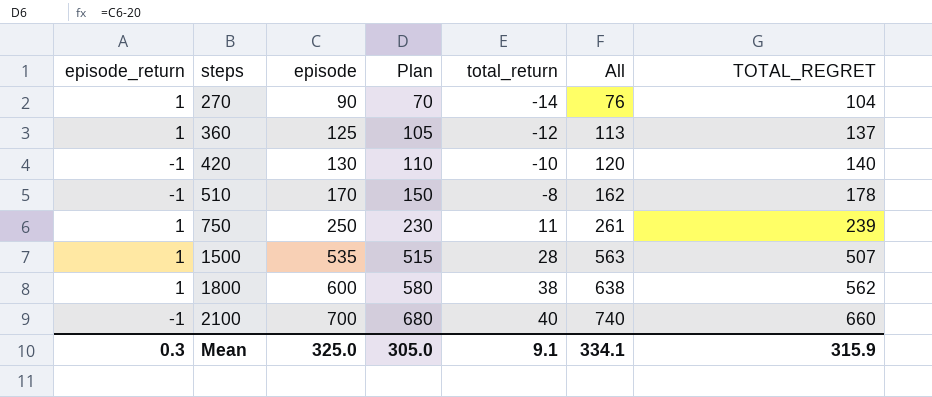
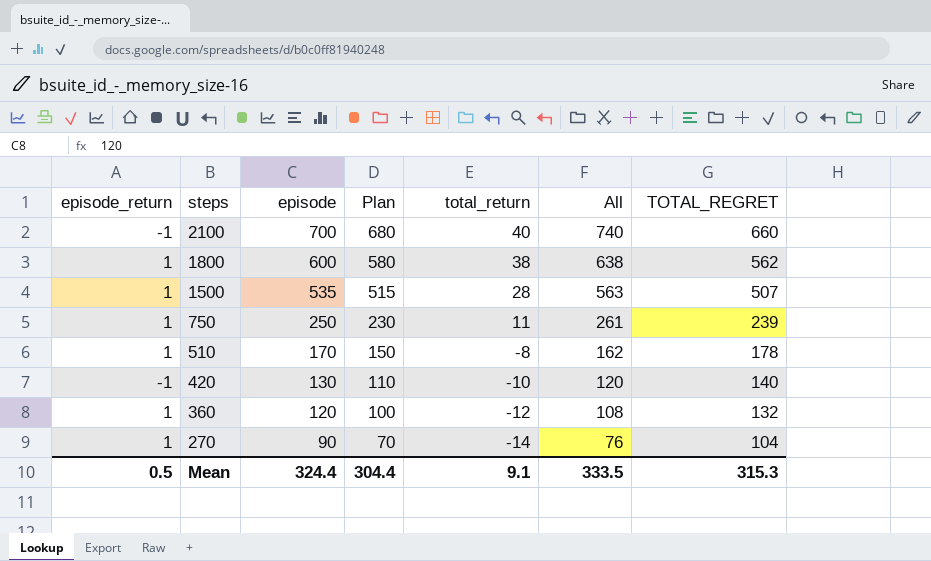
row order: steps ascending -> steps descending
510 | episode_return: -1 -> 1
360 | episode: 125 -> 120
360 | Plan: 105 -> 100
360 | All: 113 -> 108
360 | TOTAL_REGRET: 137 -> 132
Mean | episode_return: 0.3 -> 0.5
Mean | episode: 325.0 -> 324.4
Mean | Plan: 305.0 -> 304.4
Mean | All: 334.1 -> 333.5
Mean | TOTAL_REGRET: 315.9 -> 315.3

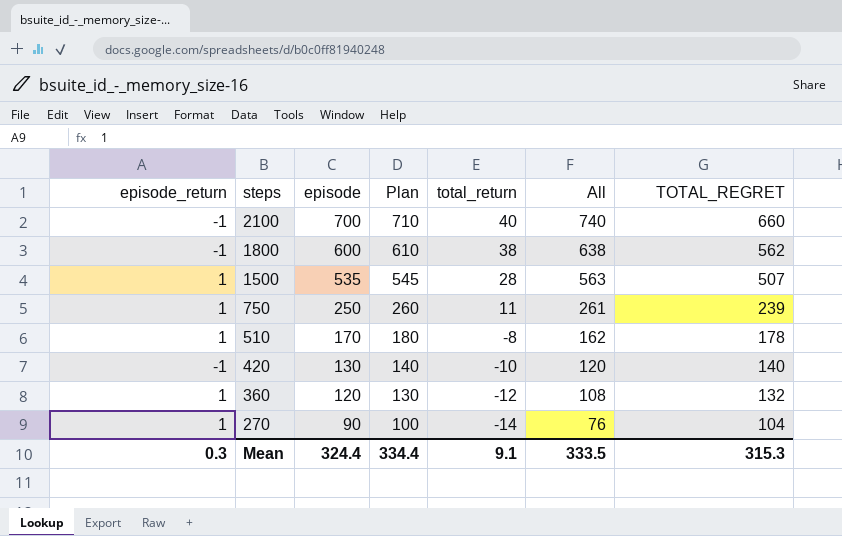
column Plan | formula: [episode] - 20 -> [episode] + 10
1800 | episode_return: 1 -> -1
Mean | episode_return: 0.5 -> 0.3
Mean | Plan: 304.4 -> 334.4

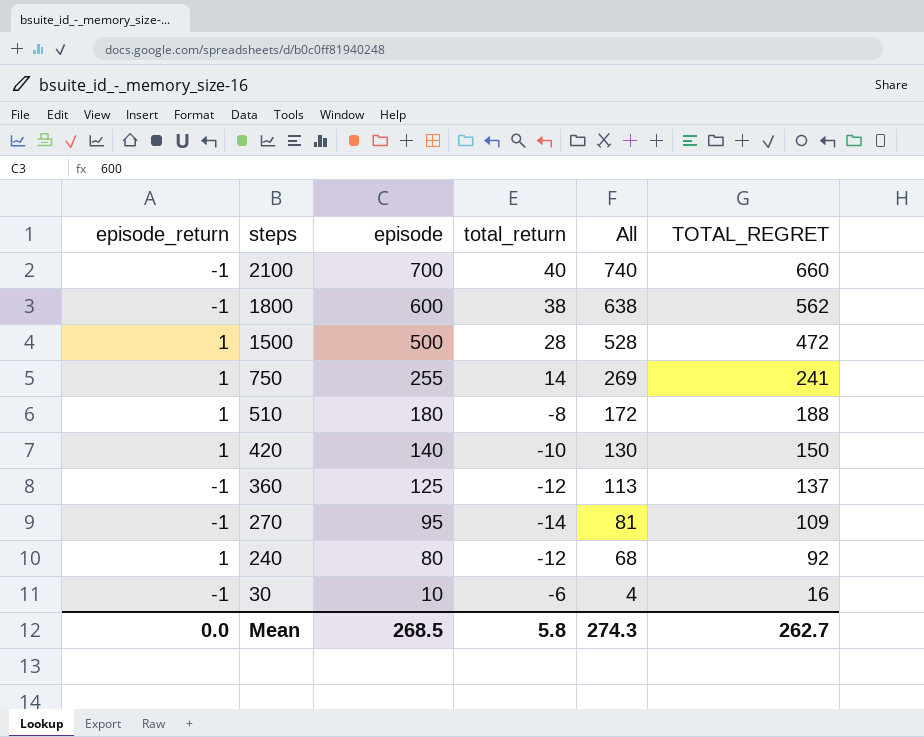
column Plan | formula: [episode] + 10 -> none
1500 | episode: 535 -> 500
1500 | All: 563 -> 528
1500 | TOTAL_REGRET: 507 -> 472
750 | episode: 250 -> 255
750 | total_return: 11 -> 14
750 | All: 261 -> 269
750 | TOTAL_REGRET: 239 -> 241
510 | episode: 170 -> 180
510 | All: 162 -> 172
510 | TOTAL_REGRET: 178 -> 188
420 | episode_return: -1 -> 1
420 | episode: 130 -> 140
420 | All: 120 -> 130
420 | TOTAL_REGRET: 140 -> 150
360 | episode_return: 1 -> -1
360 | episode: 120 -> 125
360 | All: 108 -> 113
360 | TOTAL_REGRET: 132 -> 137
270 | episode_return: 1 -> -1
270 | episode: 90 -> 95
270 | All: 76 -> 81
270 | TOTAL_REGRET: 104 -> 109
row 240: none -> 1 | 80 | -12 | 68 | 92
row 30: none -> -1 | 10 | -6 | 4 | 16
Mean | episode_return: 0.3 -> 0.0
Mean | episode: 324.4 -> 268.5
Mean | total_return: 9.1 -> 5.8
Mean | All: 333.5 -> 274.3
Mean | TOTAL_REGRET: 315.3 -> 262.7

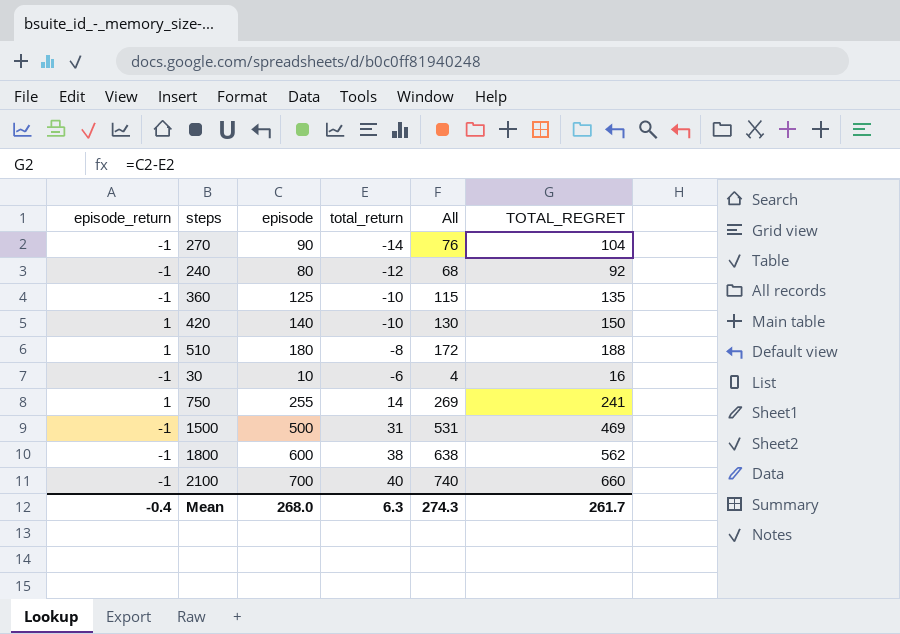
row order: steps descending -> total_return ascending
270 | episode: 95 -> 90
270 | All: 81 -> 76
270 | TOTAL_REGRET: 109 -> 104
240 | episode_return: 1 -> -1
360 | total_return: -12 -> -10
360 | All: 113 -> 115
360 | TOTAL_REGRET: 137 -> 135
1500 | episode_return: 1 -> -1
1500 | total_return: 28 -> 31
1500 | All: 528 -> 531
1500 | TOTAL_REGRET: 472 -> 469
Mean | episode_return: 0.0 -> -0.4
Mean | episode: 268.5 -> 268.0
Mean | total_return: 5.8 -> 6.3
Mean | TOTAL_REGRET: 262.7 -> 261.7

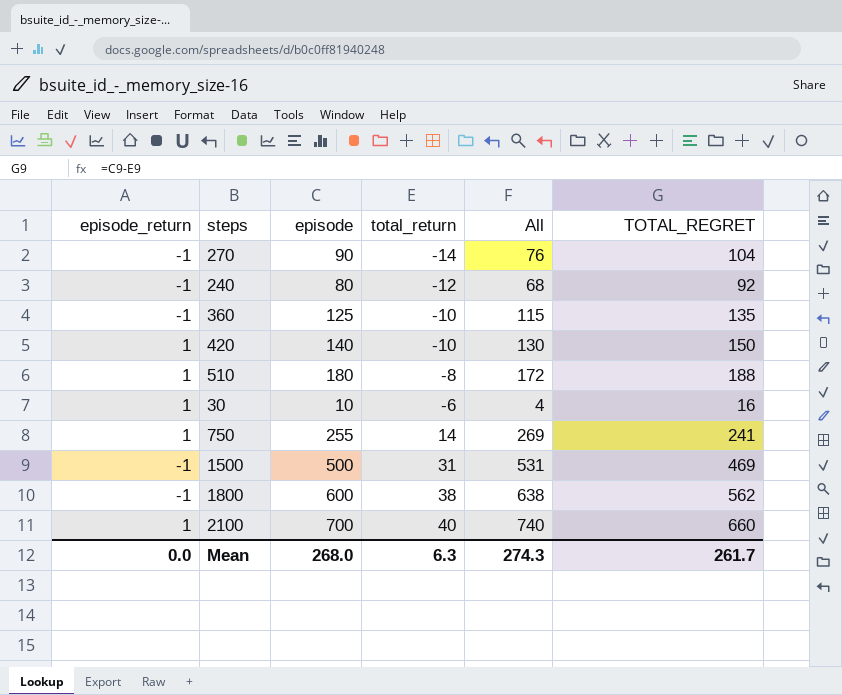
30 | episode_return: -1 -> 1
2100 | episode_return: -1 -> 1
Mean | episode_return: -0.4 -> 0.0

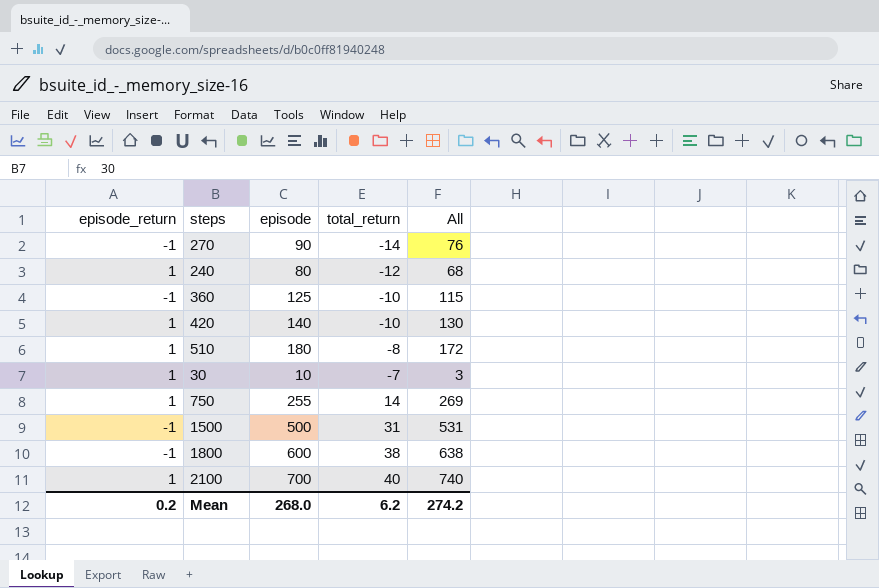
column TOTAL_REGRET | formula: [episode] - [total_return] -> none
240 | episode_return: -1 -> 1
30 | total_return: -6 -> -7
30 | All: 4 -> 3
Mean | episode_return: 0.0 -> 0.2
Mean | total_return: 6.3 -> 6.2
Mean | All: 274.3 -> 274.2

